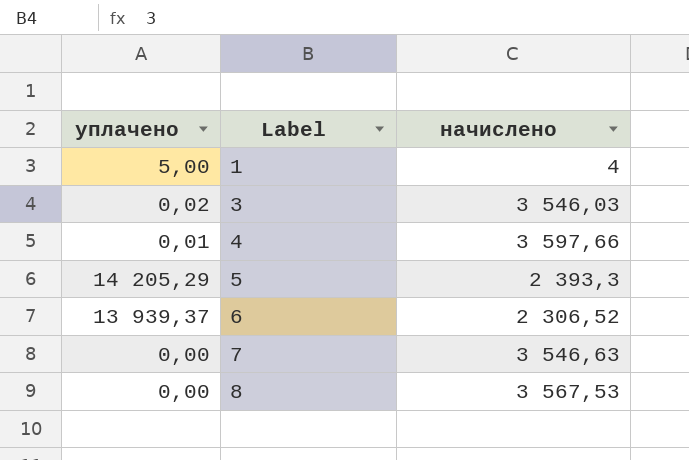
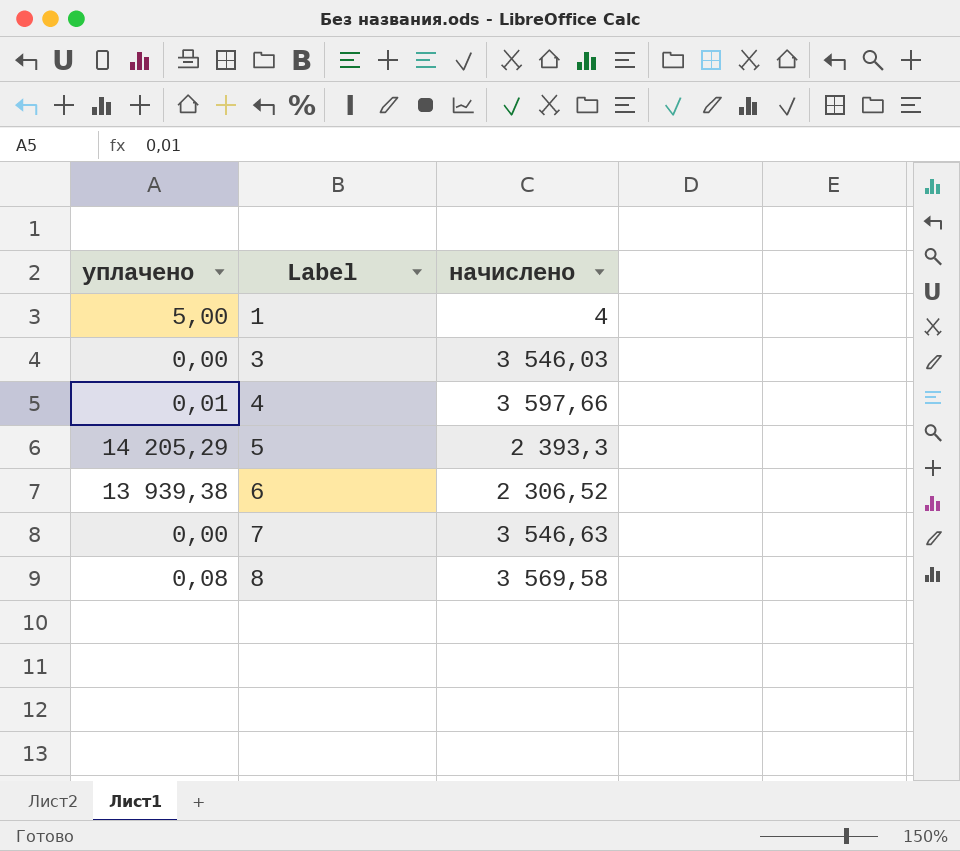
3 | уплачено: 0,02 -> 0,00
6 | уплачено: 13 939,37 -> 13 939,38
8 | уплачено: 0,00 -> 0,08
8 | начислено: 3 567,53 -> 3 569,58

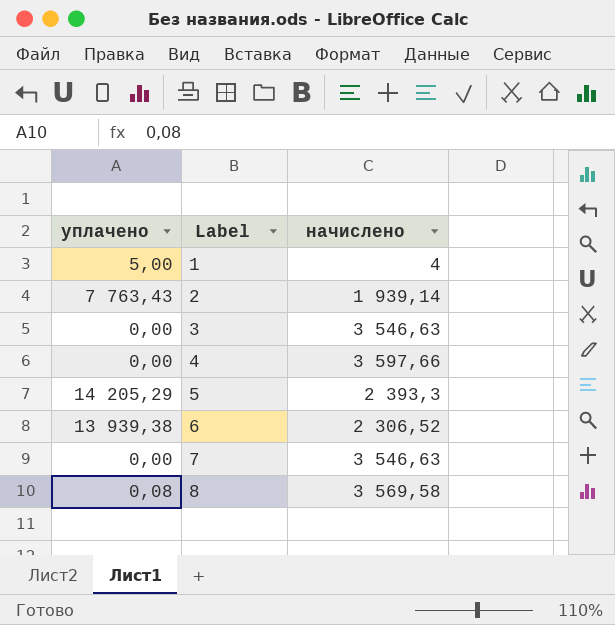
row 2: none -> 7 763,43 | 1 939,14
3 | начислено: 3 546,03 -> 3 546,63
4 | уплачено: 0,01 -> 0,00

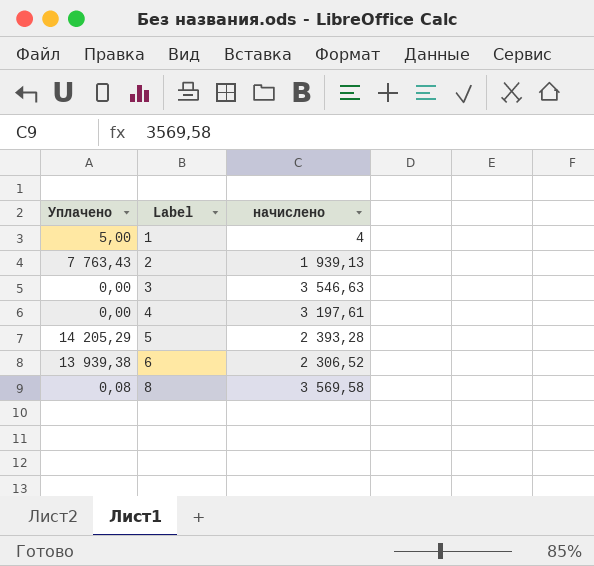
column name: уплачено -> Уплачено
row 7: 0,00 | 3 546,63 -> none
2 | начислено: 1 939,14 -> 1 939,13
4 | начислено: 3 597,66 -> 3 197,61
5 | начислено: 2 393,3 -> 2 393,28

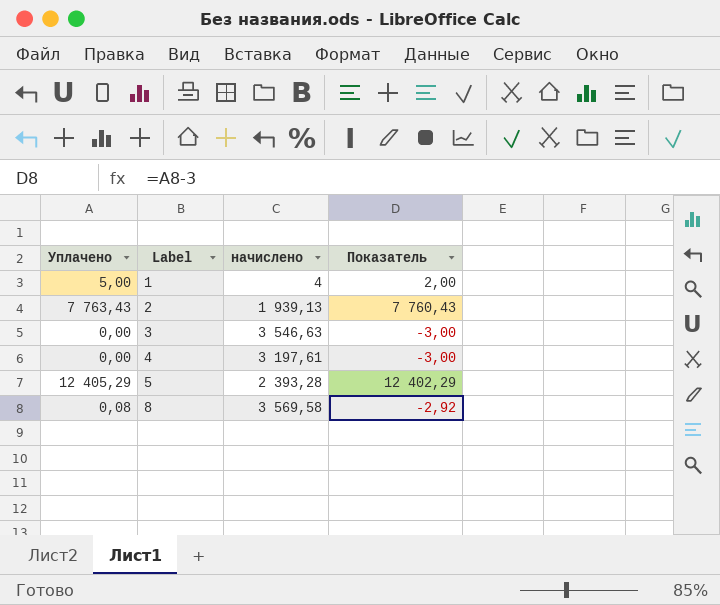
column Показатель | formula: none -> [Уплачено] - 3
row 6: 13 939,38 | 2 306,52 -> none
5 | Уплачено: 14 205,29 -> 12 405,29

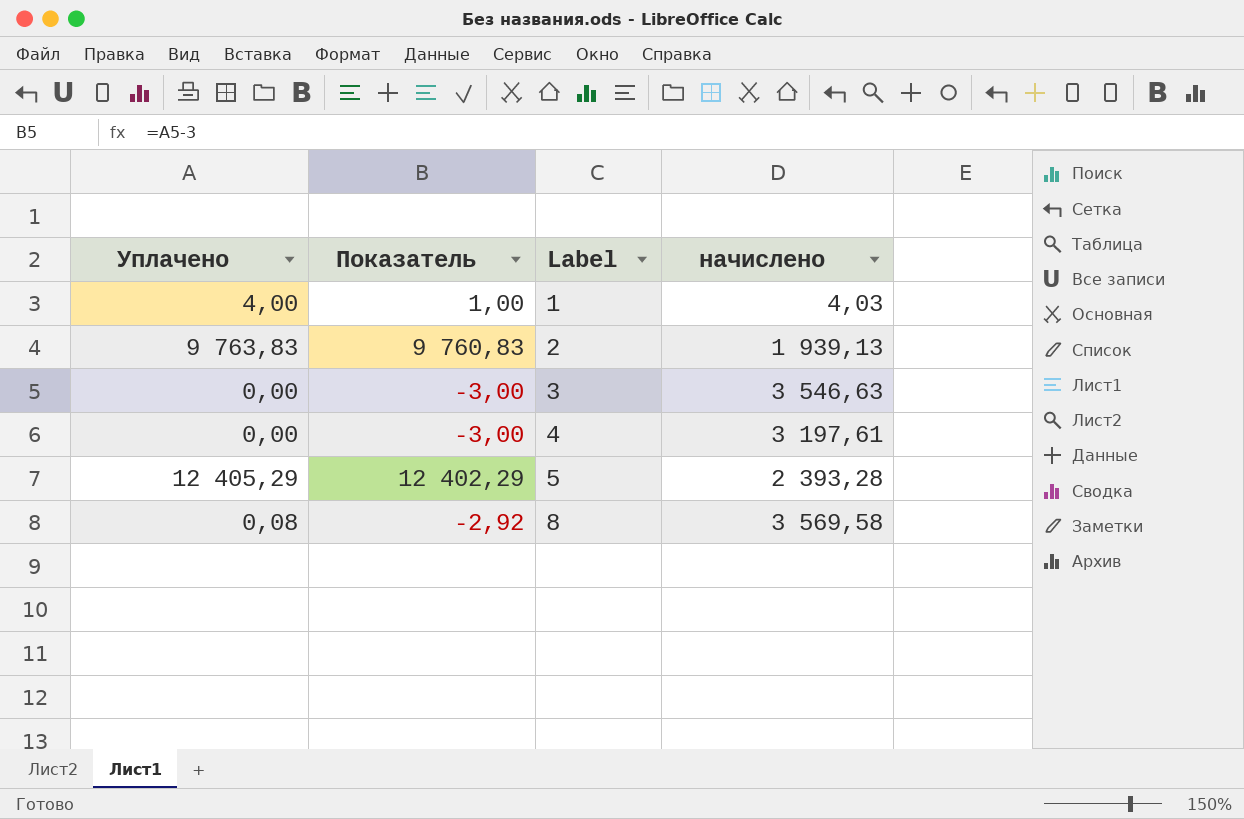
column Показатель | position: 4 -> 2
1 | Уплачено: 5,00 -> 4,00
1 | Показатель: 2,00 -> 1,00
1 | начислено: 4 -> 4,03
2 | Уплачено: 7 763,43 -> 9 763,83
2 | Показатель: 7 760,43 -> 9 760,83

